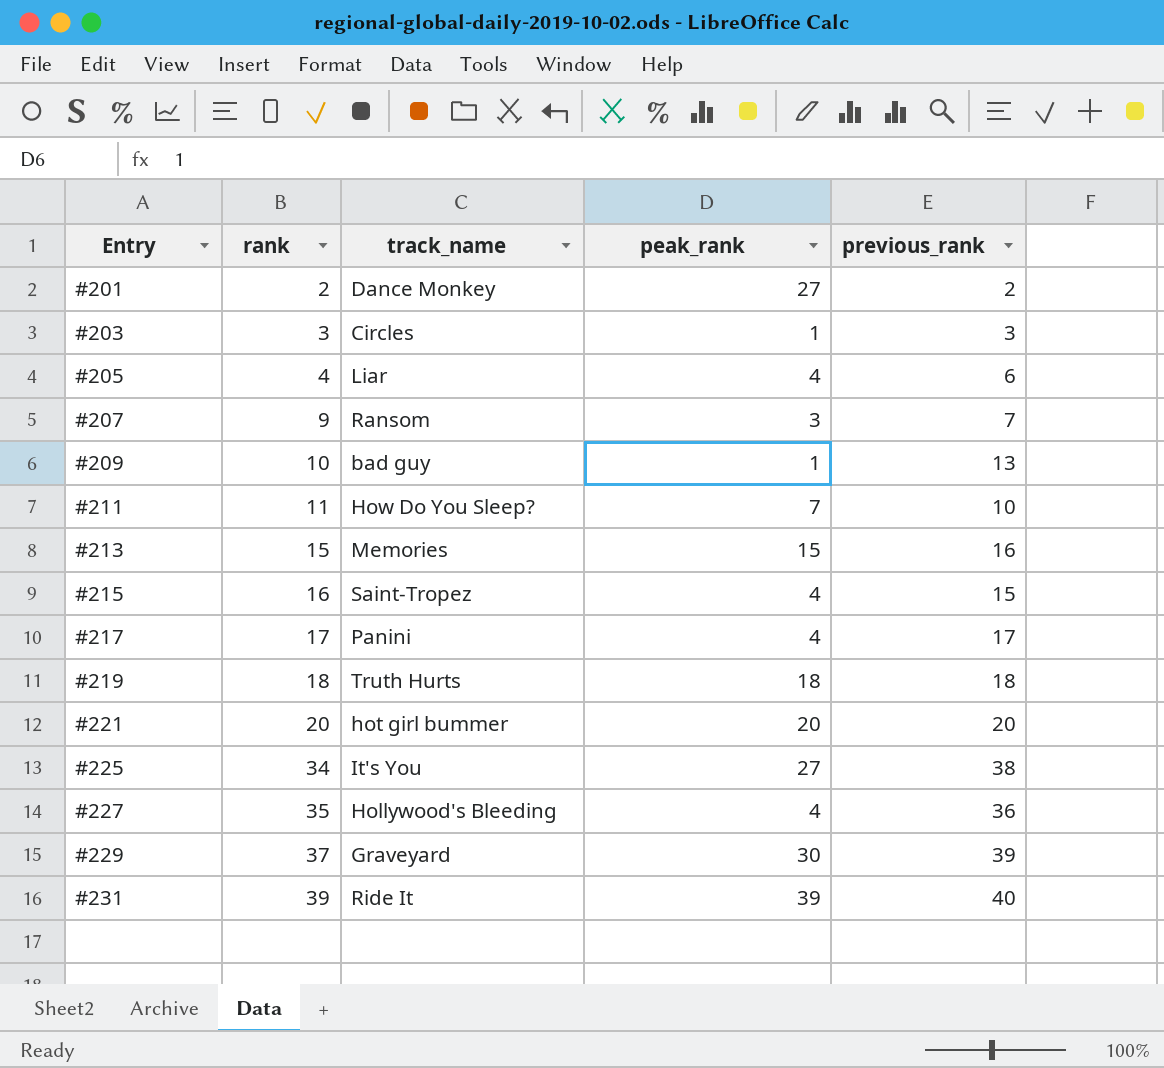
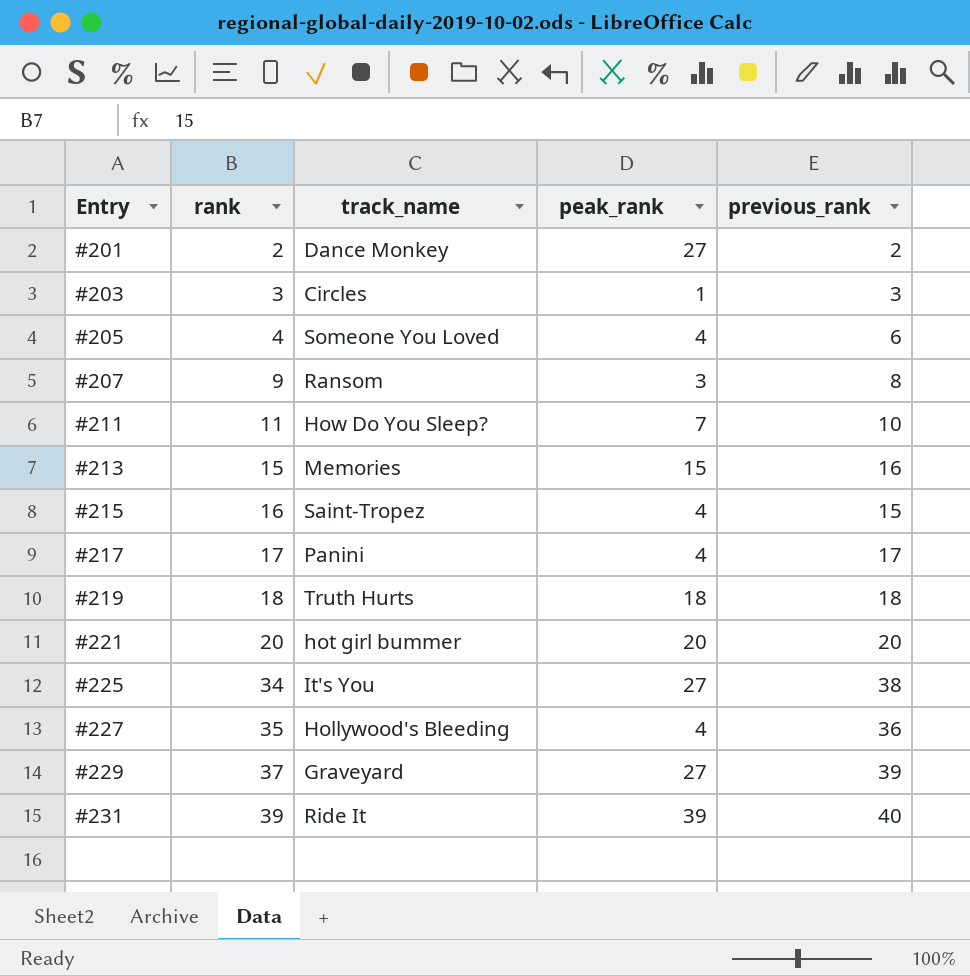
row #209: 10 | bad guy | 1 | 13 -> none
#205 | track_name: Liar -> Someone You Loved
#207 | previous_rank: 7 -> 8
#229 | peak_rank: 30 -> 27

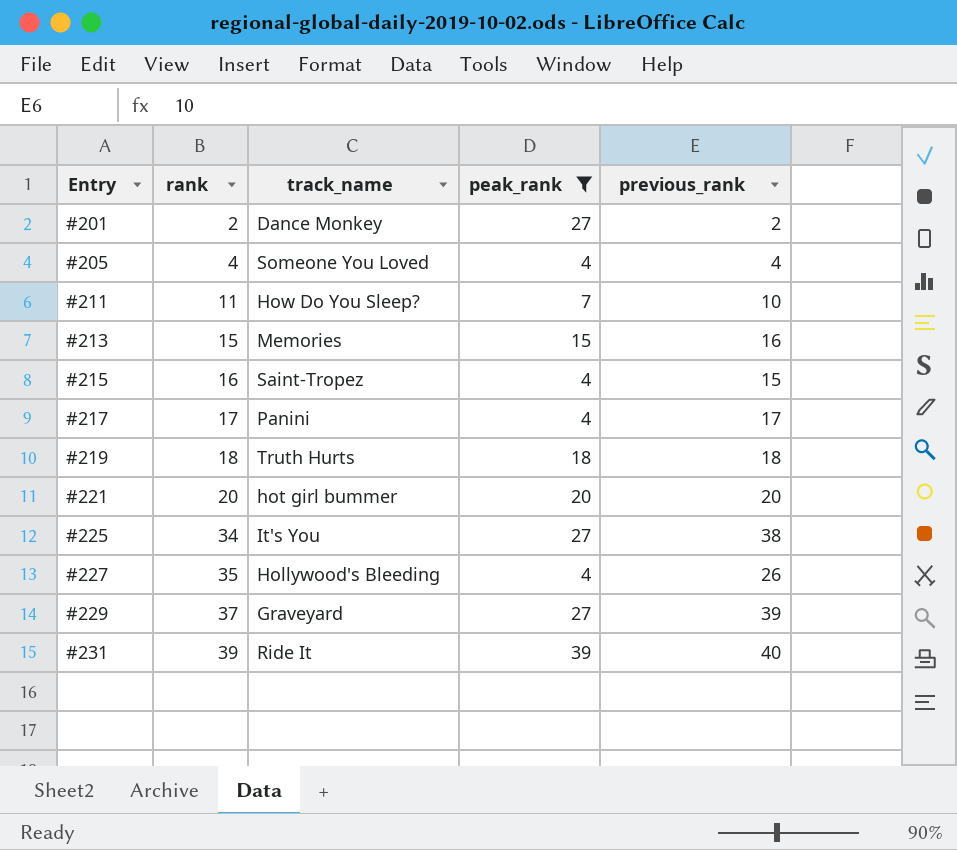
filter: none -> peak_rank >= 4
#205 | previous_rank: 6 -> 4
#227 | previous_rank: 36 -> 26

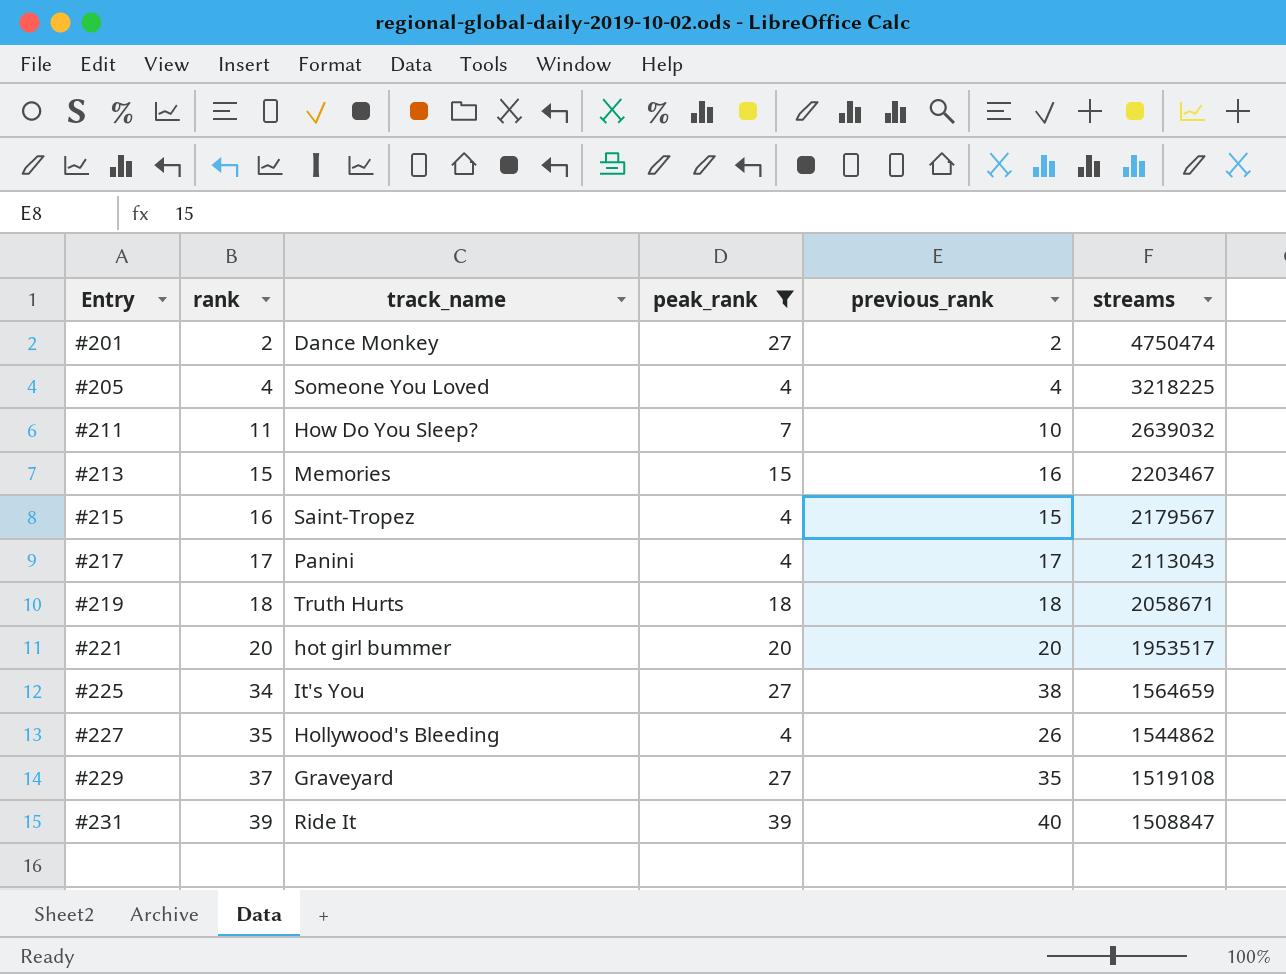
column streams | position: none -> 6
#229 | previous_rank: 39 -> 35

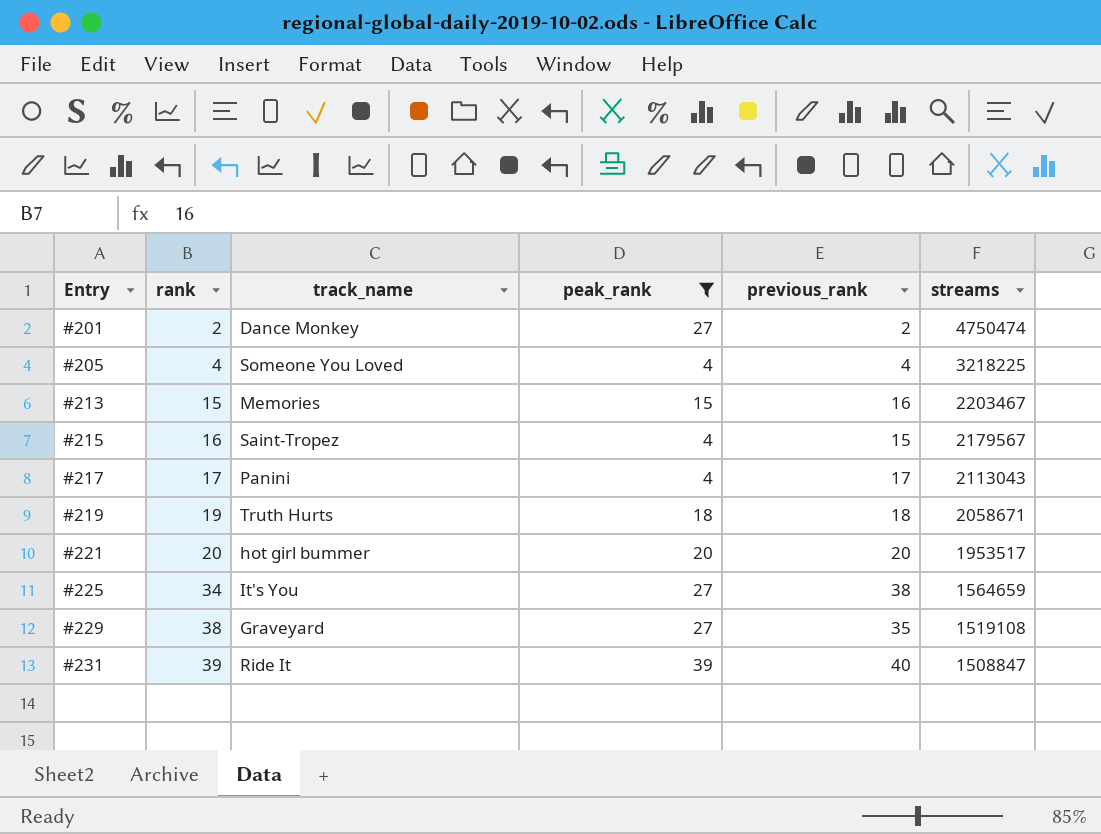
row #211: 11 | How Do You Sleep? | 7 | 10 | 2639032 -> none
row #227: 35 | Hollywood's Bleeding | 4 | 26 | 1544862 -> none
#219 | rank: 18 -> 19
#229 | rank: 37 -> 38

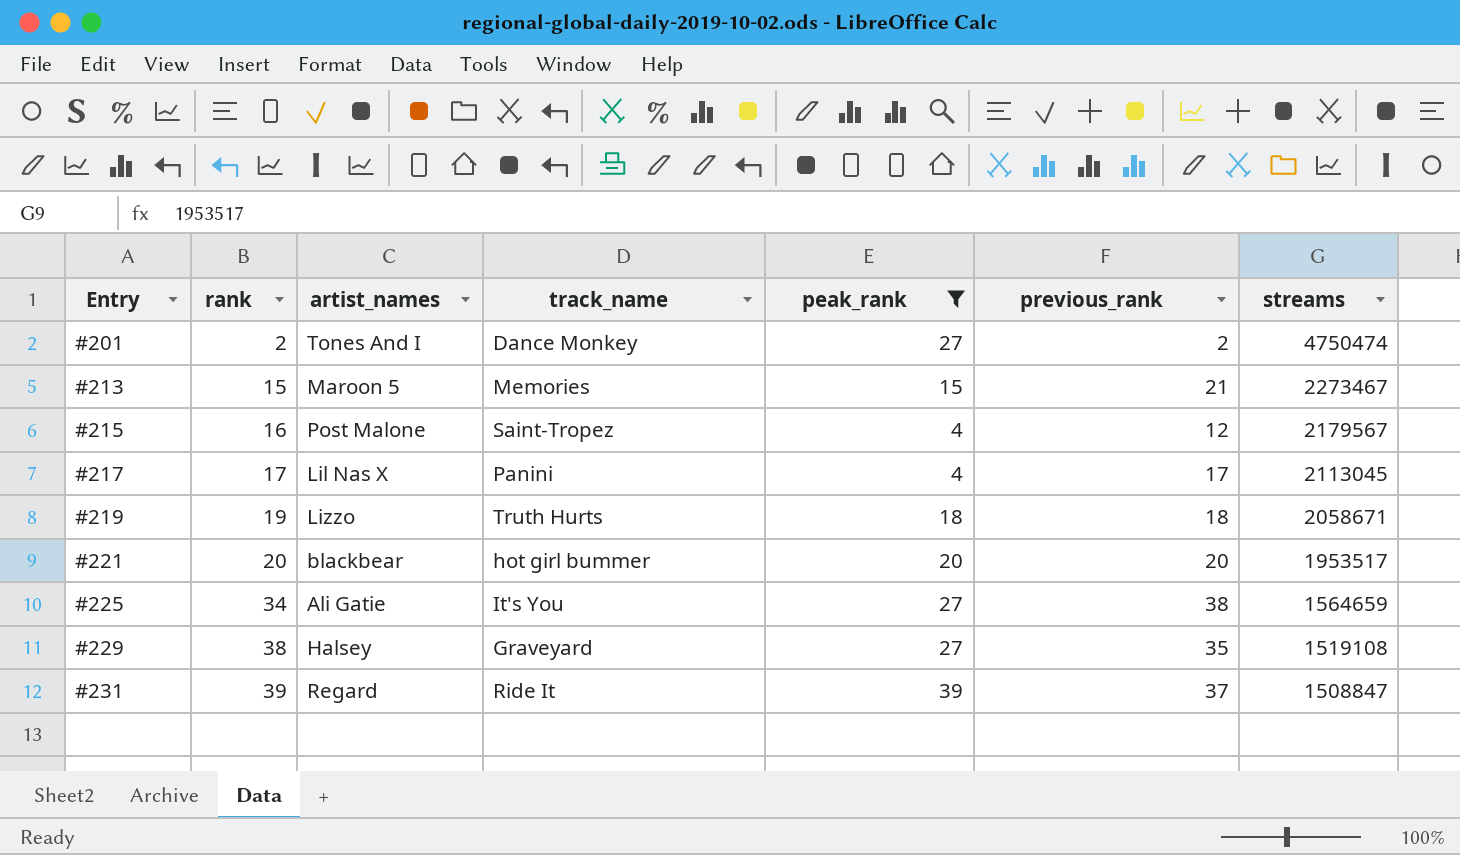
column artist_names | position: none -> 3
row #205: 4 | Someone You Loved | 4 | 4 | 3218225 -> none
#213 | previous_rank: 16 -> 21
#213 | streams: 2203467 -> 2273467
#215 | previous_rank: 15 -> 12
#217 | streams: 2113043 -> 2113045
#231 | previous_rank: 40 -> 37

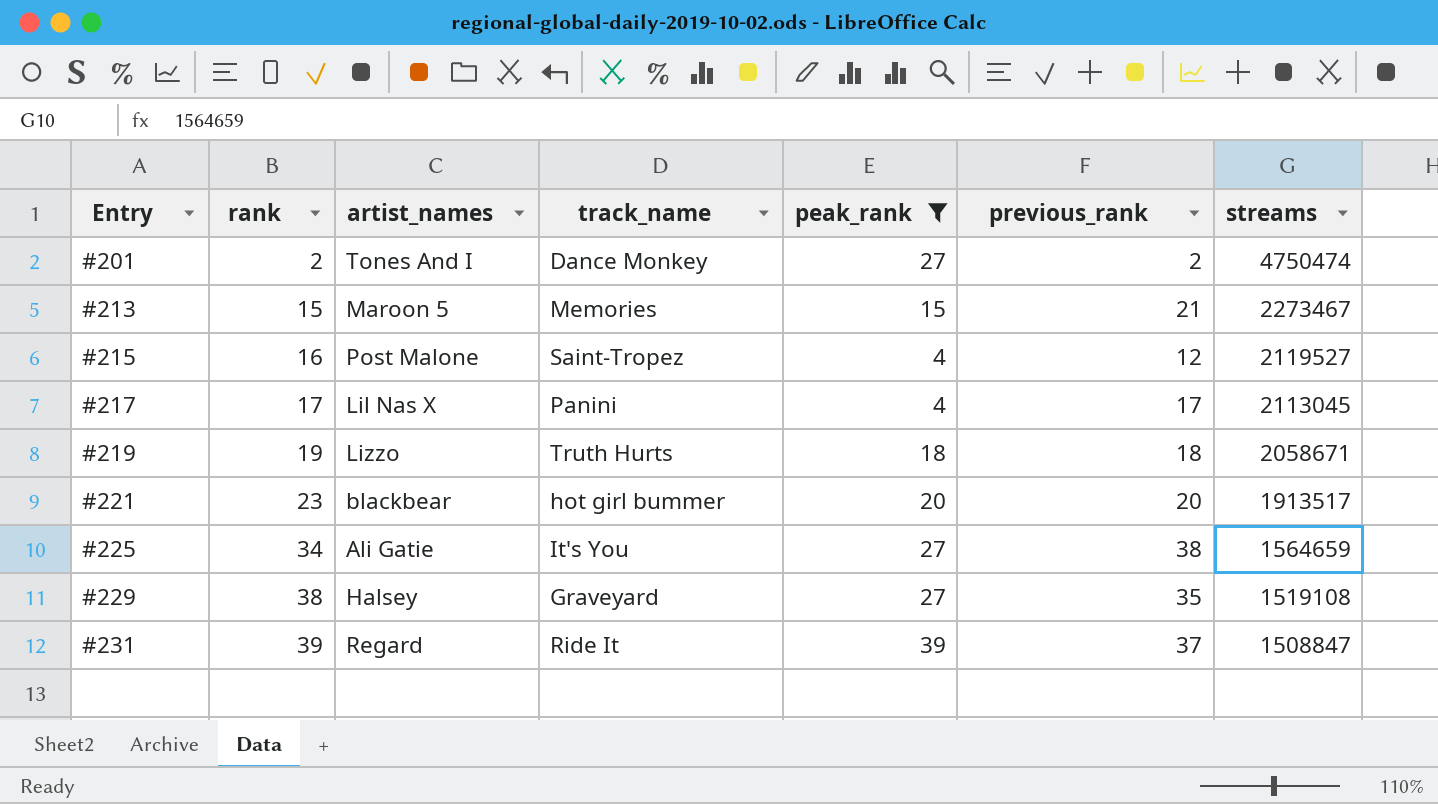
#215 | streams: 2179567 -> 2119527
#221 | rank: 20 -> 23
#221 | streams: 1953517 -> 1913517

